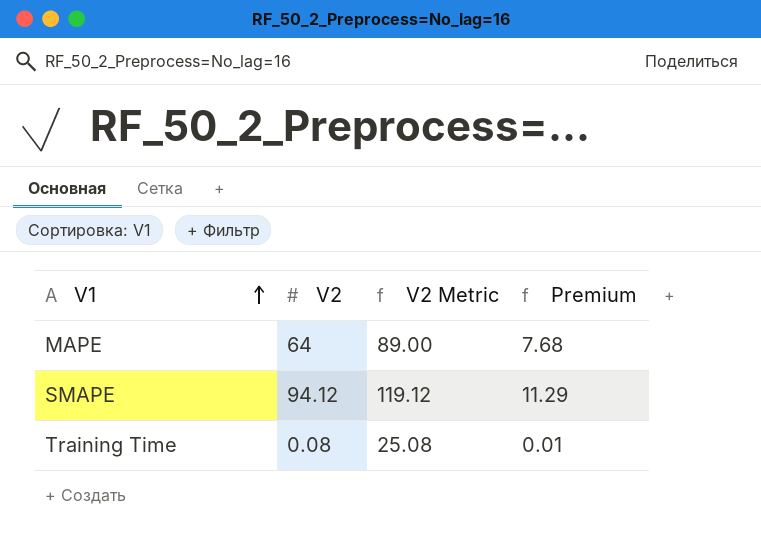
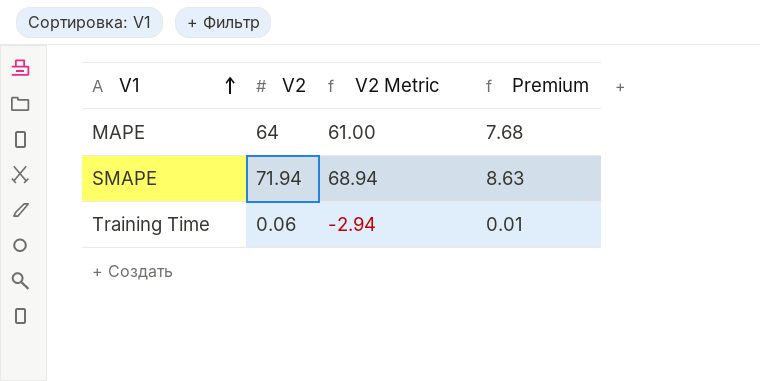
column V2 Metric | formula: [V2] + 25 -> [V2] - 3
SMAPE | V2: 94.12 -> 71.94
SMAPE | Premium: 11.29 -> 8.63
Training Time | V2: 0.08 -> 0.06

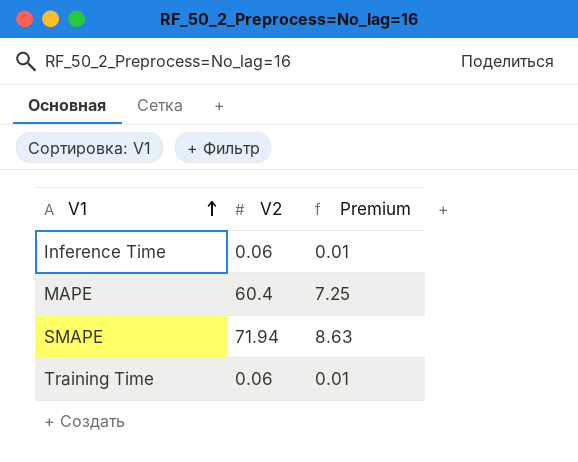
column V2 Metric | formula: [V2] - 3 -> none
row Inference Time: none -> 0.06 | 0.01
MAPE | V2: 64 -> 60.4
MAPE | Premium: 7.68 -> 7.25

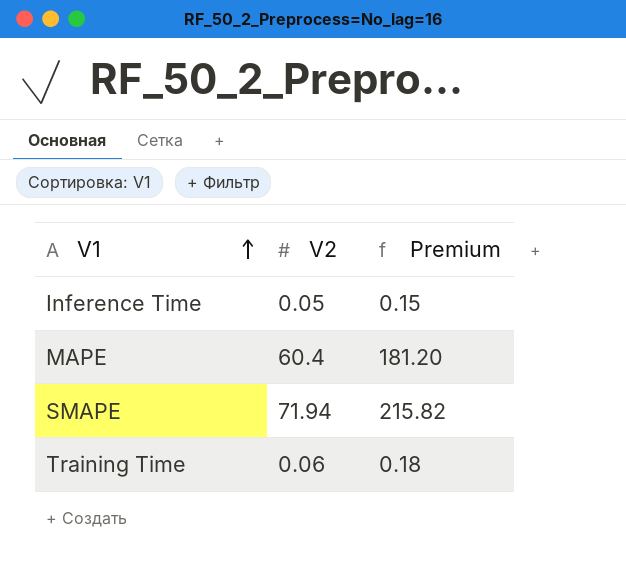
column Premium | formula: [V2] * 0.12 -> [V2] * 3
Inference Time | V2: 0.06 -> 0.05

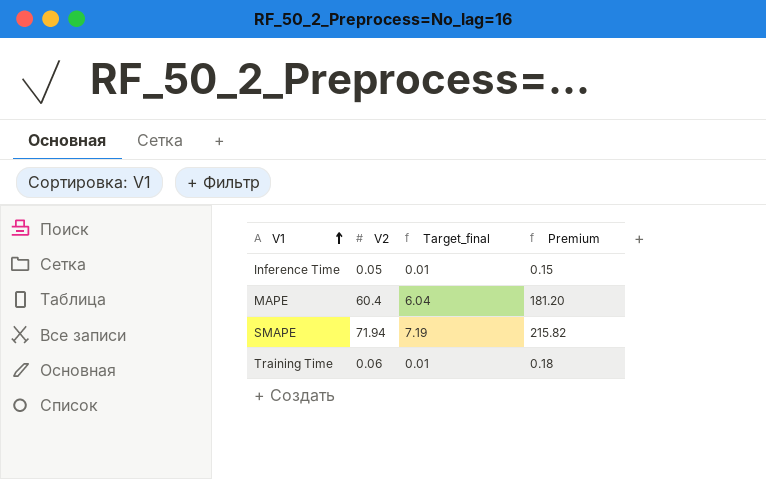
column Target_final | formula: none -> [V2] * 0.1

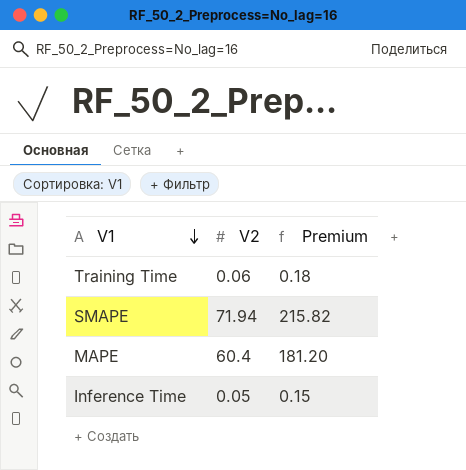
row order: V1 ascending -> V1 descending
column Target_final | formula: [V2] * 0.1 -> none

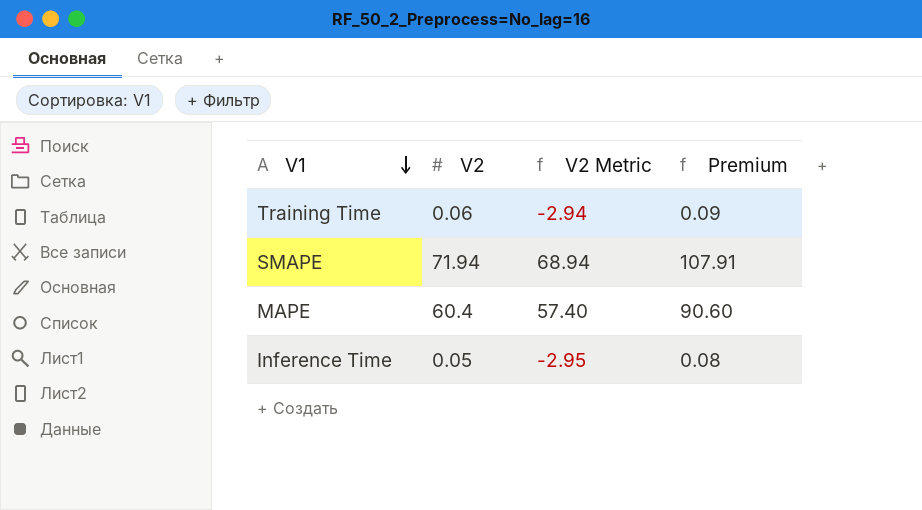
column V2 Metric | formula: none -> [V2] - 3
column Premium | formula: [V2] * 3 -> [V2] * 1.5

